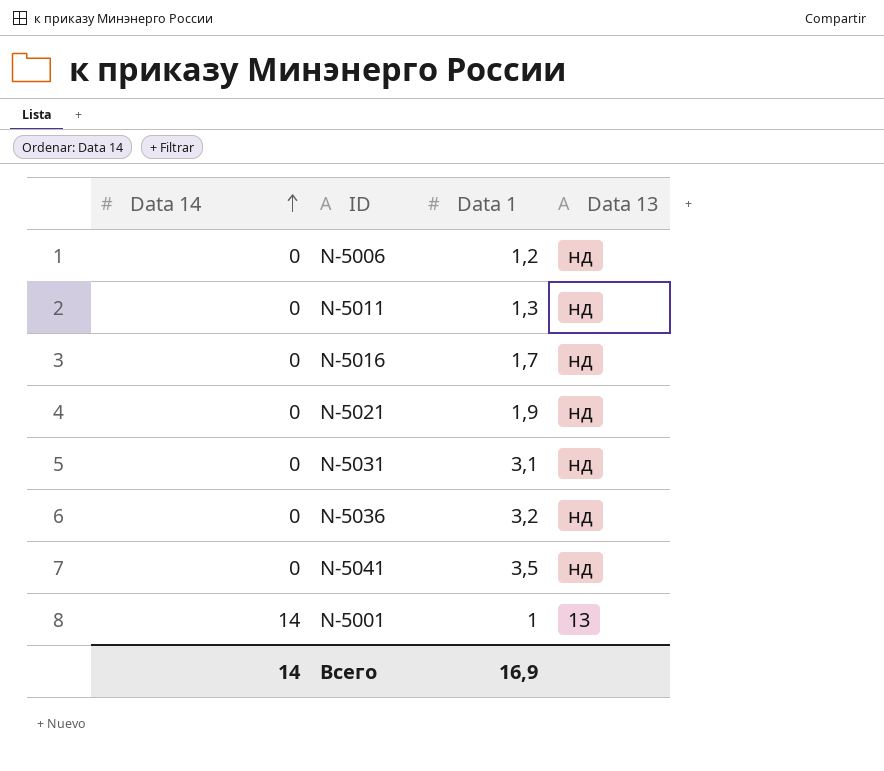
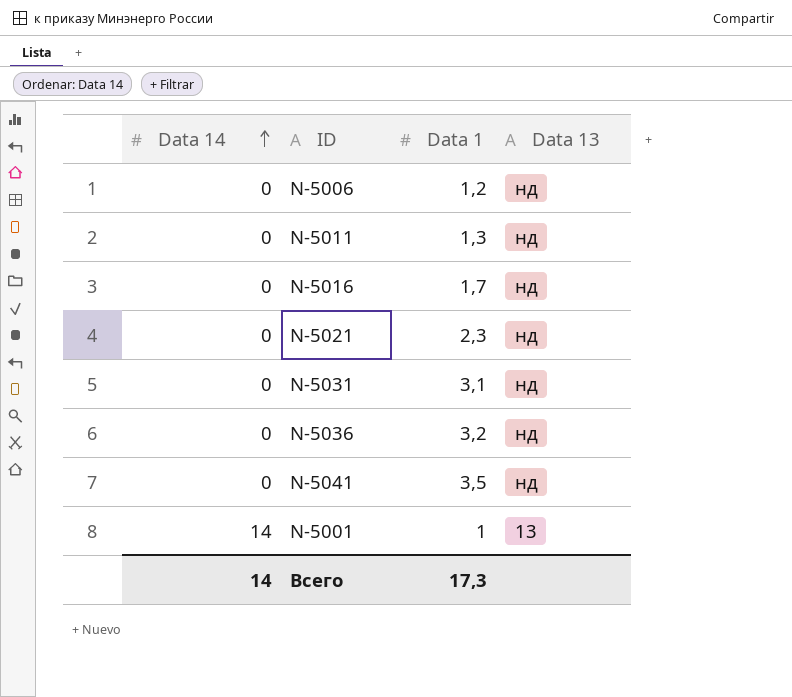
N-5021 | Data 1: 1,9 -> 2,3
Всего | Data 1: 16,9 -> 17,3

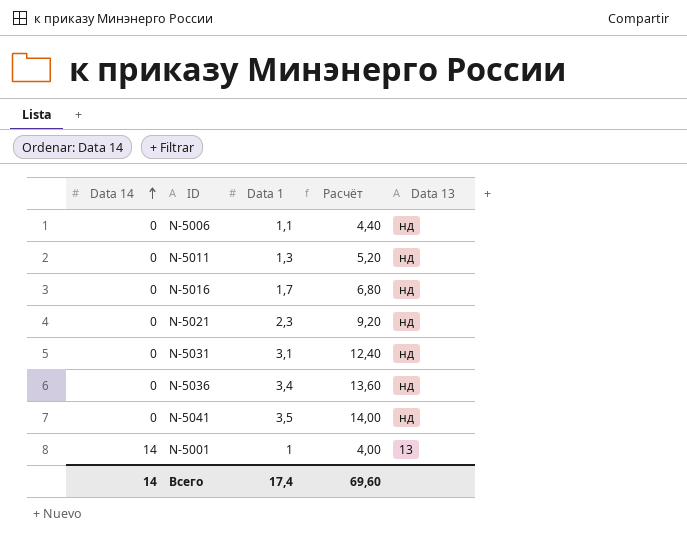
column Расчёт | formula: none -> [Data 1] * 4
N-5006 | Data 1: 1,2 -> 1,1
N-5036 | Data 1: 3,2 -> 3,4
Всего | Data 1: 17,3 -> 17,4

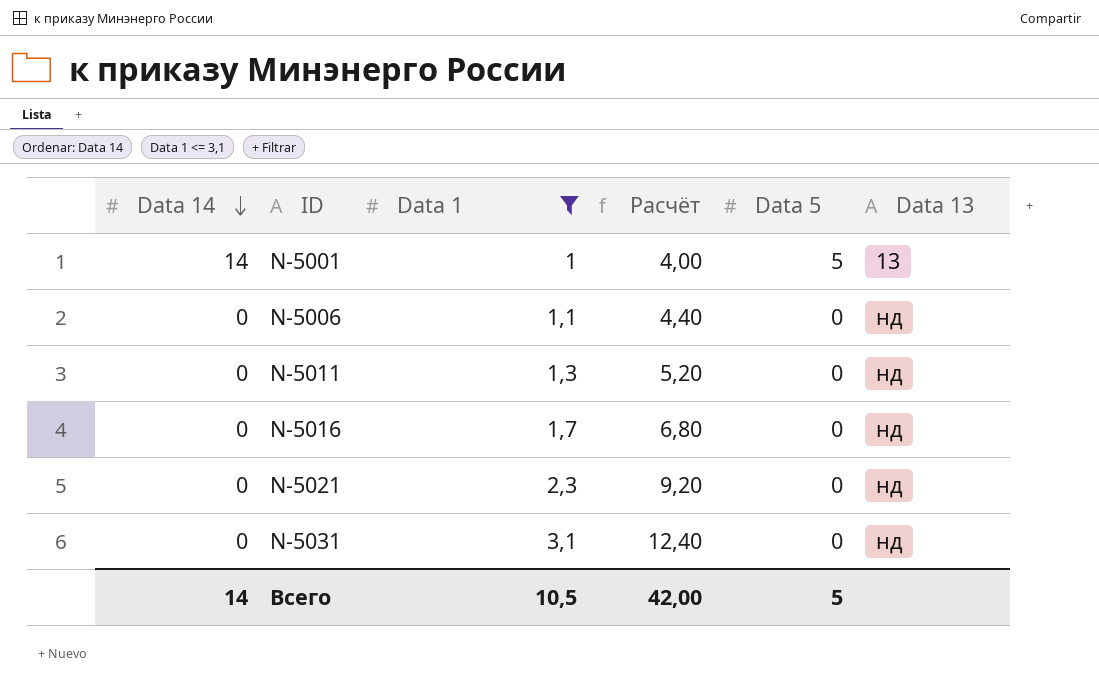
filter: none -> Data 1 <= 3,1
row order: Data 14 ascending -> Data 14 descending
column Data 5 | position: none -> 5
Всего | Data 1: 17,4 -> 10,5
Всего | Расчёт: 69,60 -> 42,00

